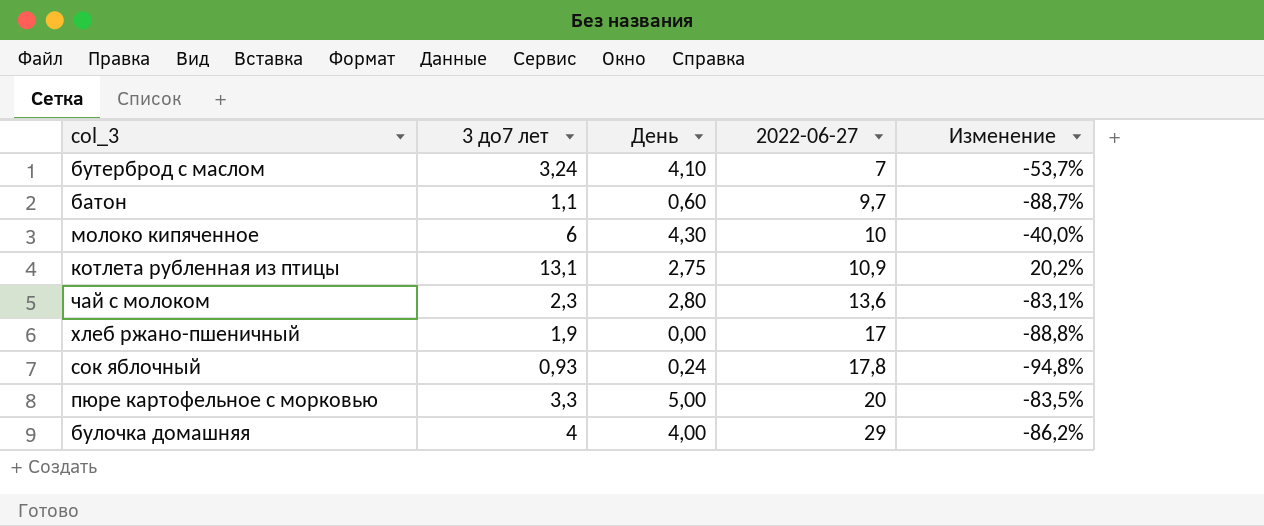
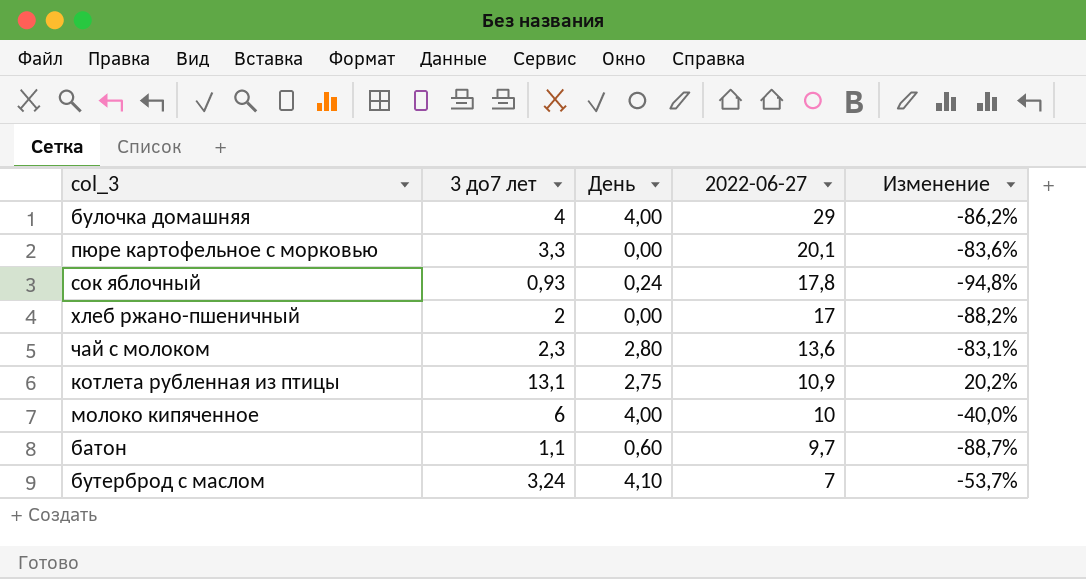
row order: 2022-06-27 ascending -> 2022-06-27 descending
пюре картофельное с морковью | День: 5,00 -> 0,00
пюре картофельное с морковью | 2022-06-27: 20 -> 20,1
пюре картофельное с морковью | Изменение: -83,5% -> -83,6%
хлеб ржано-пшеничный | 3 до7 лет: 1,9 -> 2
хлеб ржано-пшеничный | Изменение: -88,8% -> -88,2%
молоко кипяченное | День: 4,30 -> 4,00

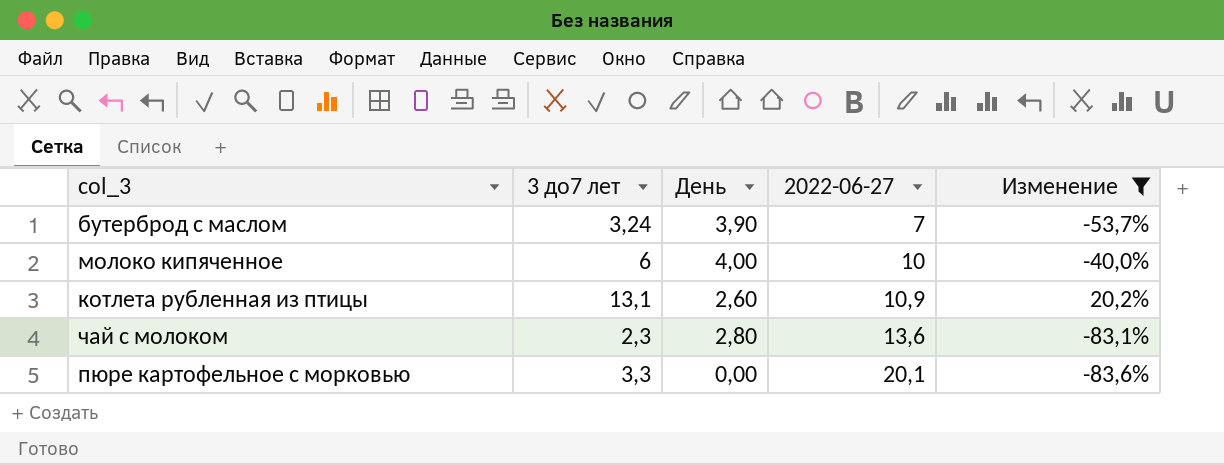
filter: none -> Изменение >= -83,6%
row order: 2022-06-27 descending -> 2022-06-27 ascending
бутерброд с маслом | День: 4,10 -> 3,90
котлета рубленная из птицы | День: 2,75 -> 2,60

